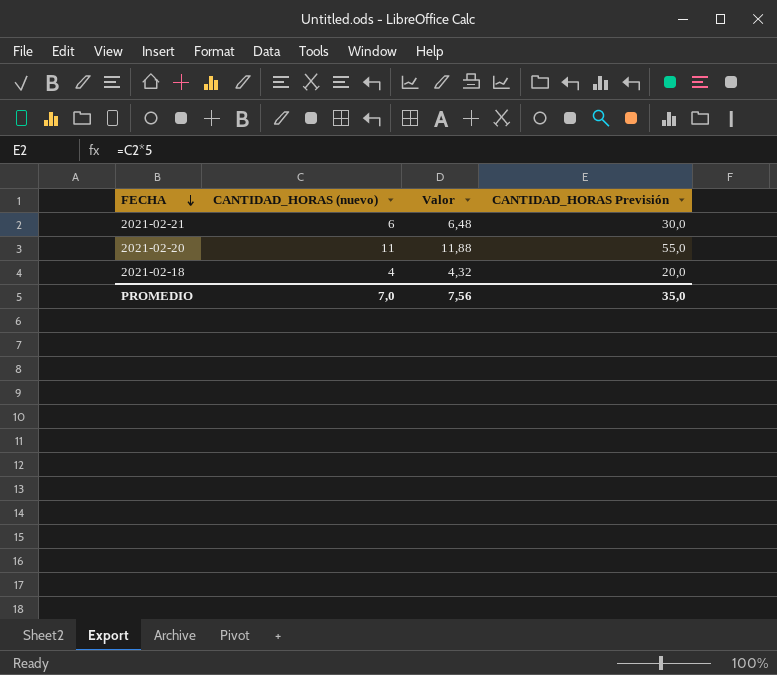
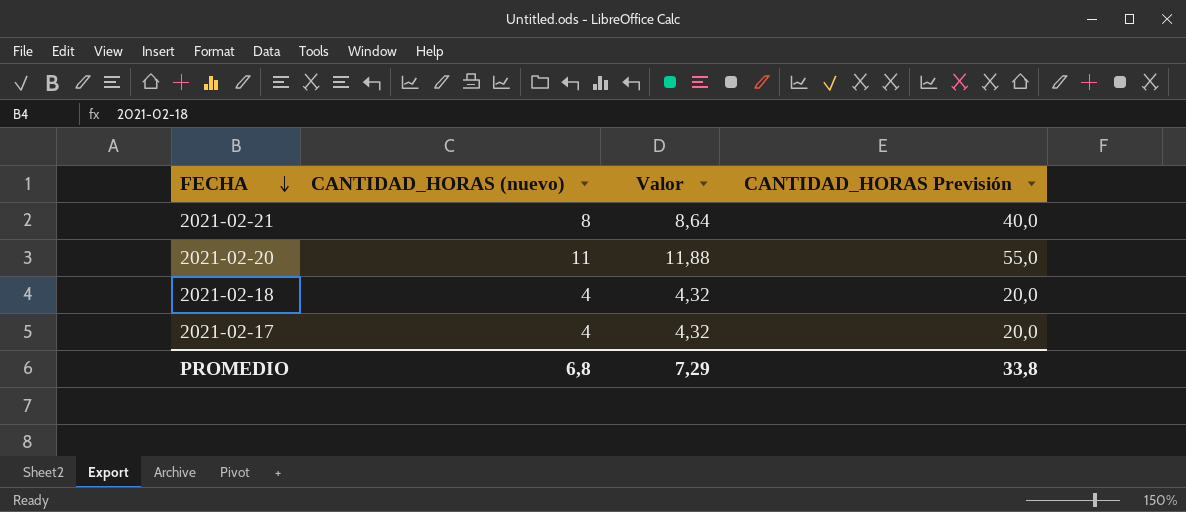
2021-02-21 | CANTIDAD_HORAS (nuevo): 6 -> 8
2021-02-21 | Valor: 6,48 -> 8,64
2021-02-21 | CANTIDAD_HORAS Previsión: 30,0 -> 40,0
row 2021-02-17: none -> 4 | 4,32 | 20,0
PROMEDIO | CANTIDAD_HORAS (nuevo): 7,0 -> 6,8
PROMEDIO | Valor: 7,56 -> 7,29
PROMEDIO | CANTIDAD_HORAS Previsión: 35,0 -> 33,8

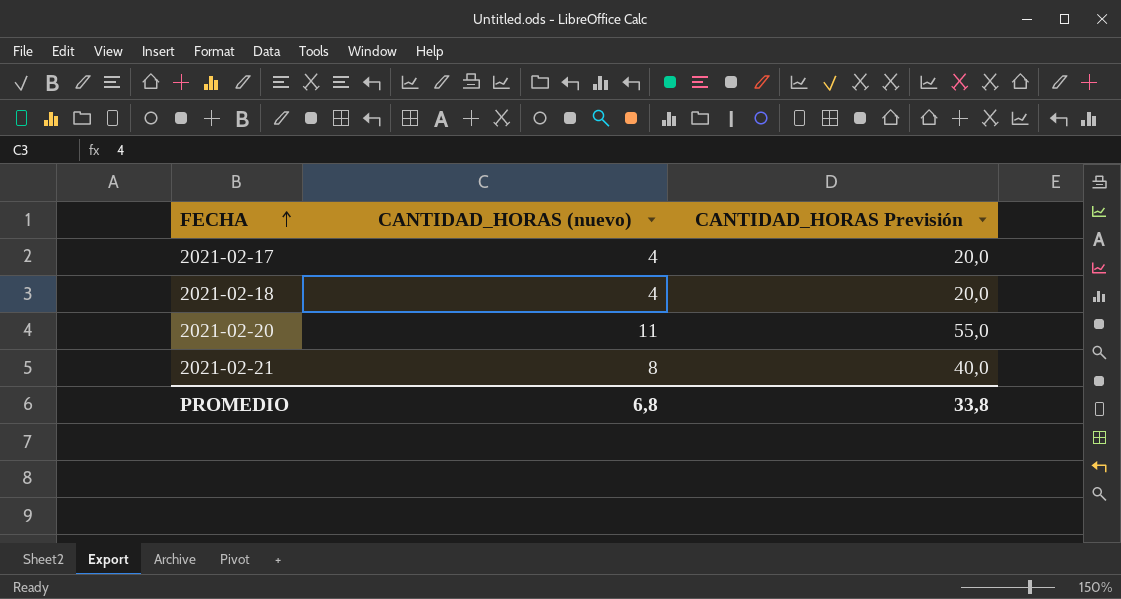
row order: FECHA descending -> FECHA ascending
column Valor | formula: [CANTIDAD_HORAS (nuevo)] * 1,08 -> none

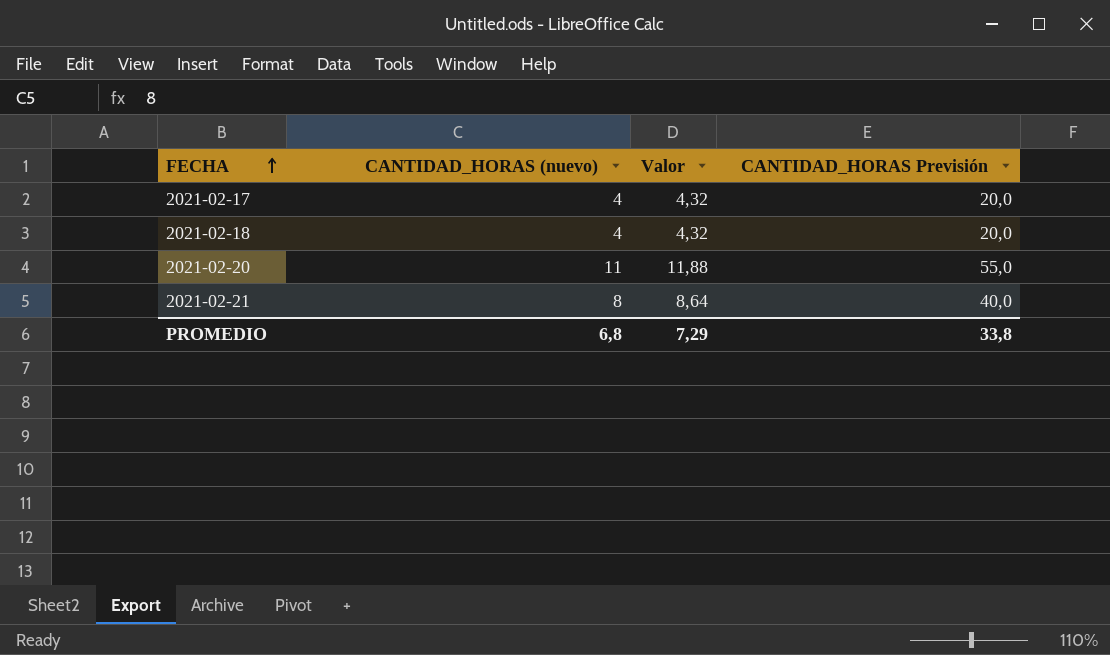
column Valor | formula: none -> [CANTIDAD_HORAS (nuevo)] * 1,08

